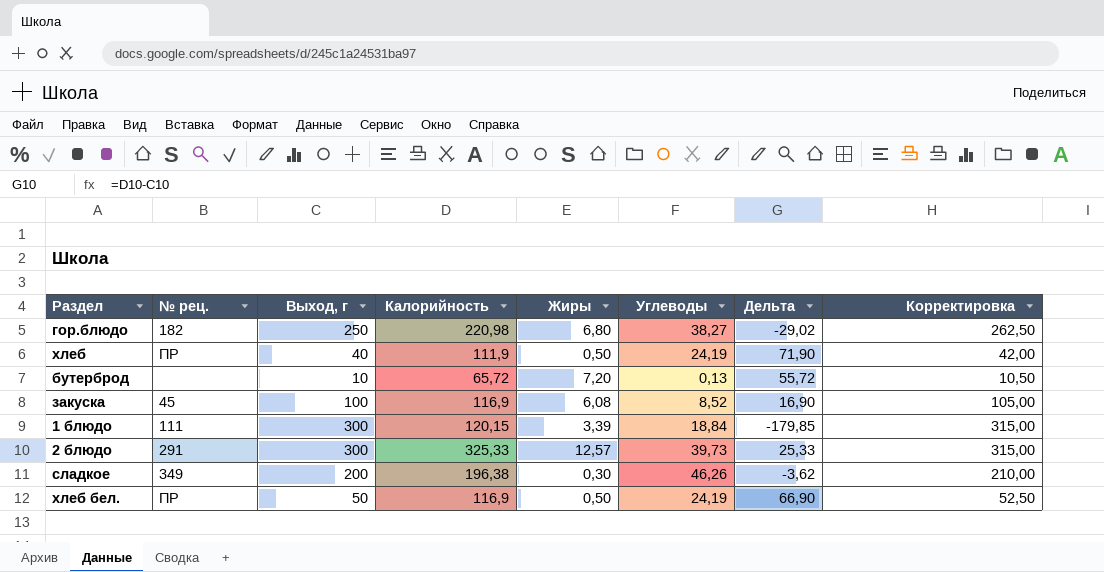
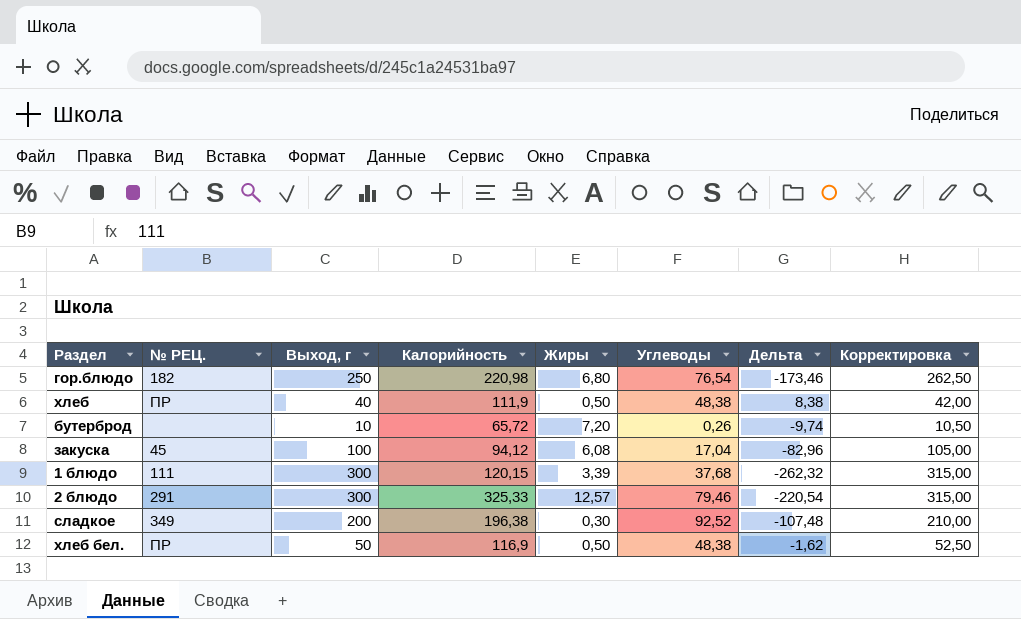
column name: № рец. -> № РЕЦ.
column Дельта | formula: [Калорийность] - [Выход, г] -> [Углеводы] - [Выход, г]
гор.блюдо | Углеводы: 38,27 -> 76,54
хлеб | Углеводы: 24,19 -> 48,38
бутерброд | Углеводы: 0,13 -> 0,26
закуска | Калорийность: 116,9 -> 94,12
закуска | Углеводы: 8,52 -> 17,04
1 блюдо | Углеводы: 18,84 -> 37,68
2 блюдо | Углеводы: 39,73 -> 79,46
сладкое | Углеводы: 46,26 -> 92,52
хлеб бел. | Углеводы: 24,19 -> 48,38

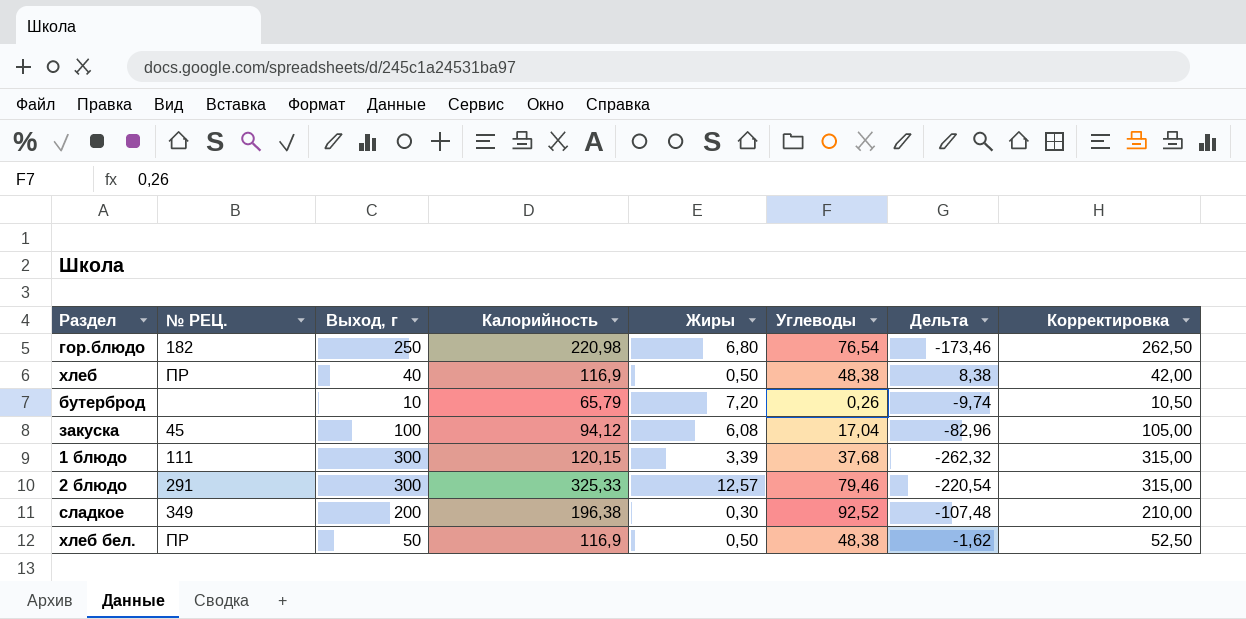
хлеб | Калорийность: 111,9 -> 116,9
бутерброд | Калорийность: 65,72 -> 65,79

